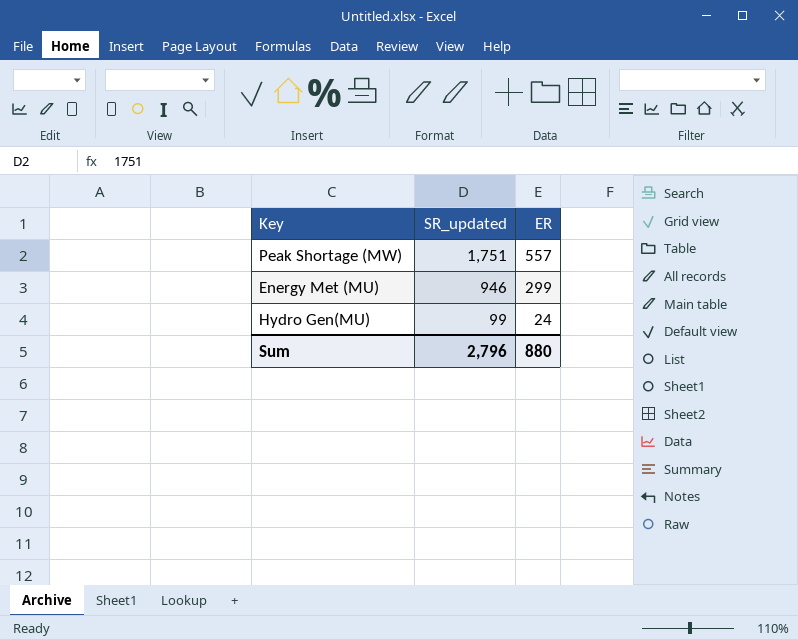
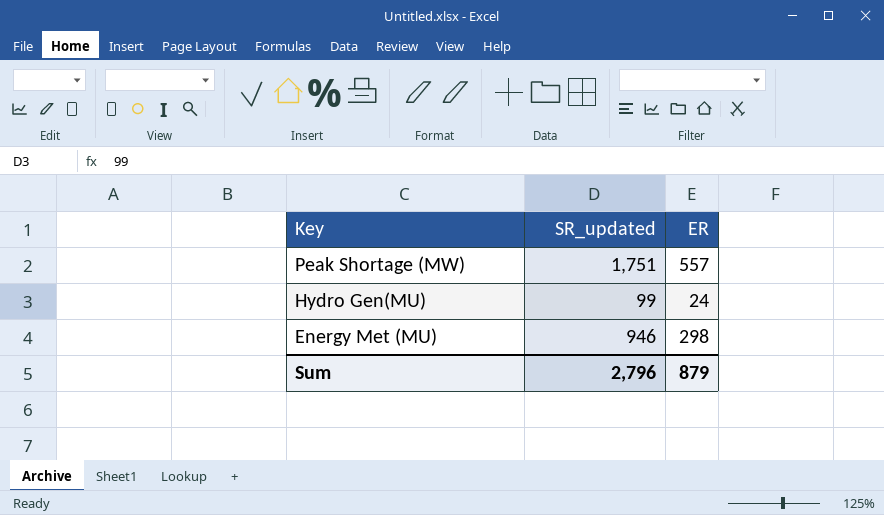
row order: SR_updated descending -> Key descending
Energy Met (MU) | ER: 299 -> 298
Sum | ER: 880 -> 879

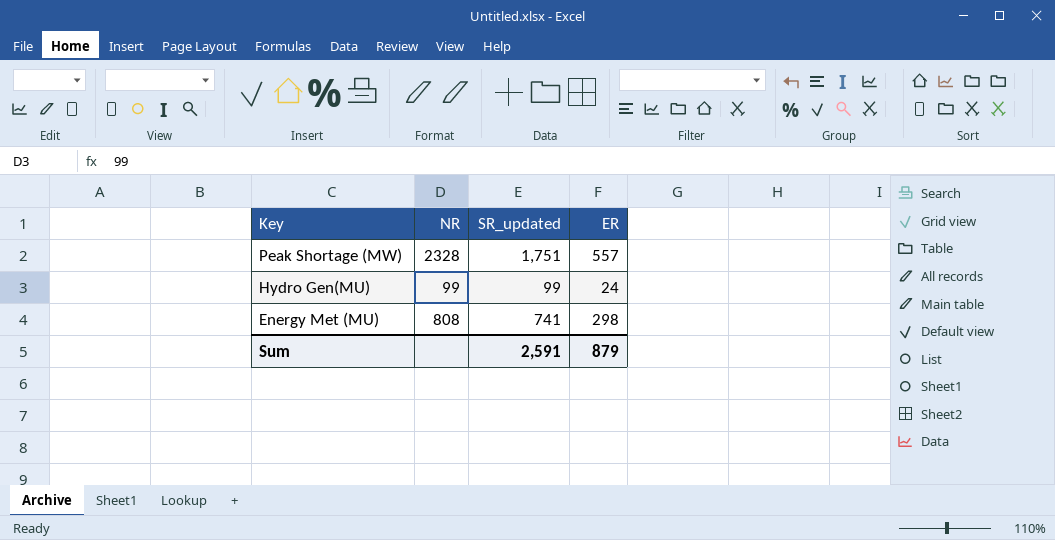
column NR | position: none -> 2
Energy Met (MU) | SR_updated: 946 -> 741
Sum | SR_updated: 2,796 -> 2,591

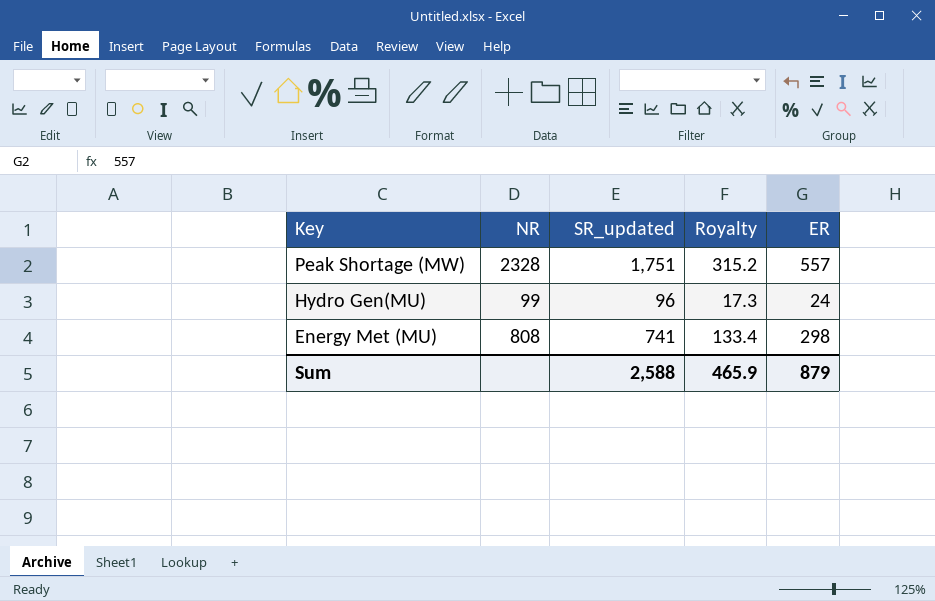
column Royalty | formula: none -> [SR_updated] * 0.18
Hydro Gen(MU) | SR_updated: 99 -> 96
Sum | SR_updated: 2,591 -> 2,588

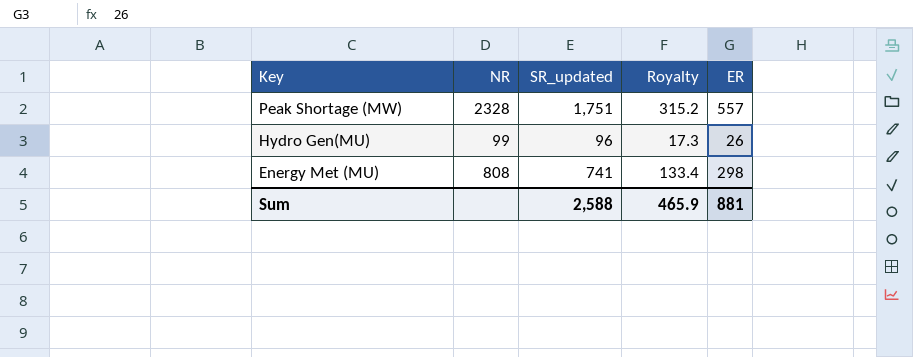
Hydro Gen(MU) | ER: 24 -> 26
Sum | ER: 879 -> 881

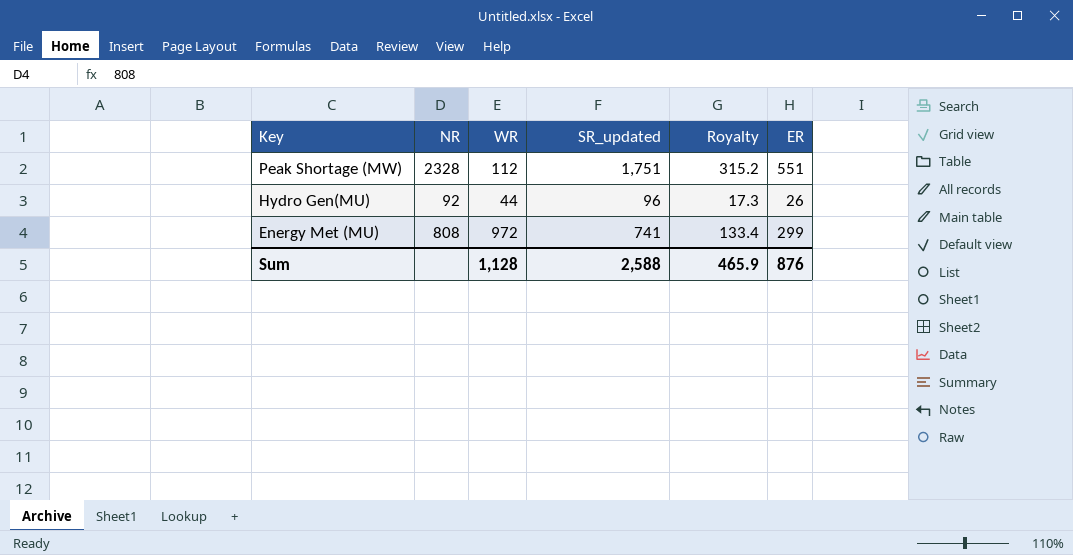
column WR | position: none -> 3
Peak Shortage (MW) | ER: 557 -> 551
Hydro Gen(MU) | NR: 99 -> 92
Energy Met (MU) | ER: 298 -> 299
Sum | ER: 881 -> 876

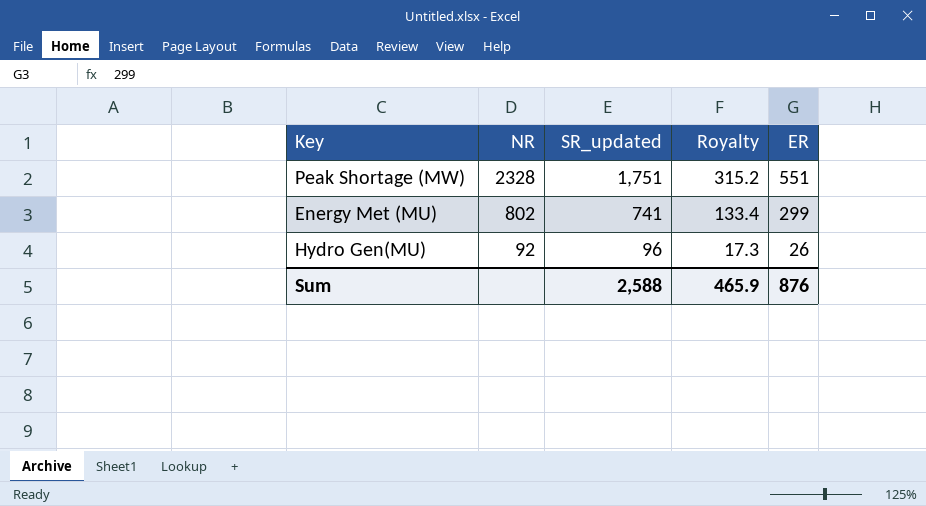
row order: Key descending -> NR descending
column WR | position: 3 -> none
Energy Met (MU) | NR: 808 -> 802

